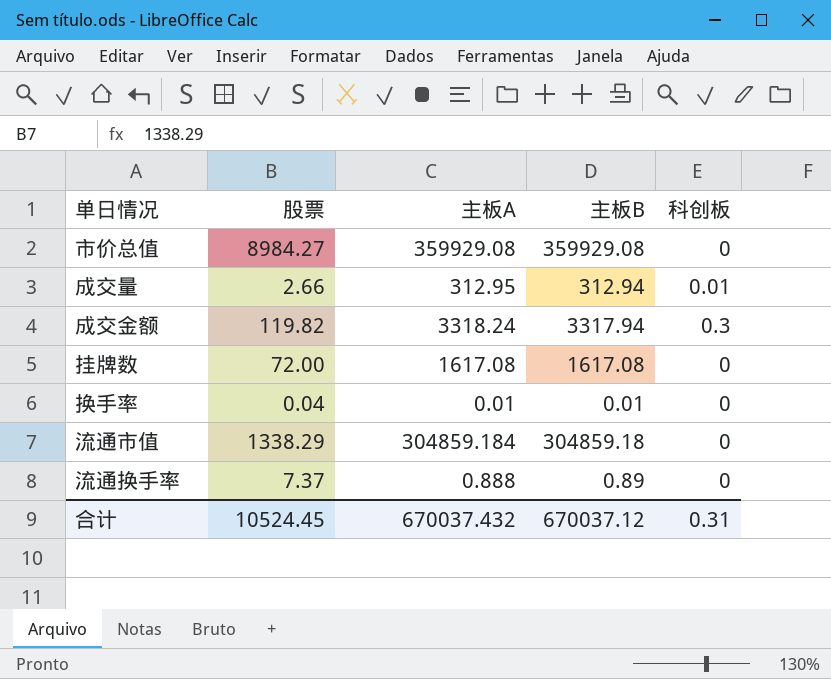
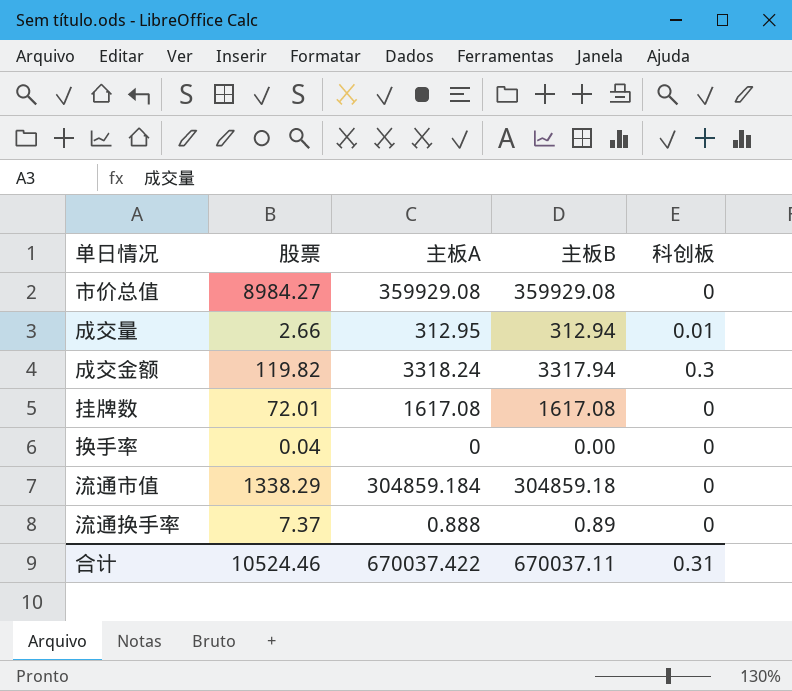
挂牌数 | 股票: 72.00 -> 72.01
换手率 | 主板A: 0.01 -> 0
换手率 | 主板B: 0.01 -> 0.00
合计 | 股票: 10524.45 -> 10524.46
合计 | 主板A: 670037.432 -> 670037.422
合计 | 主板B: 670037.12 -> 670037.11

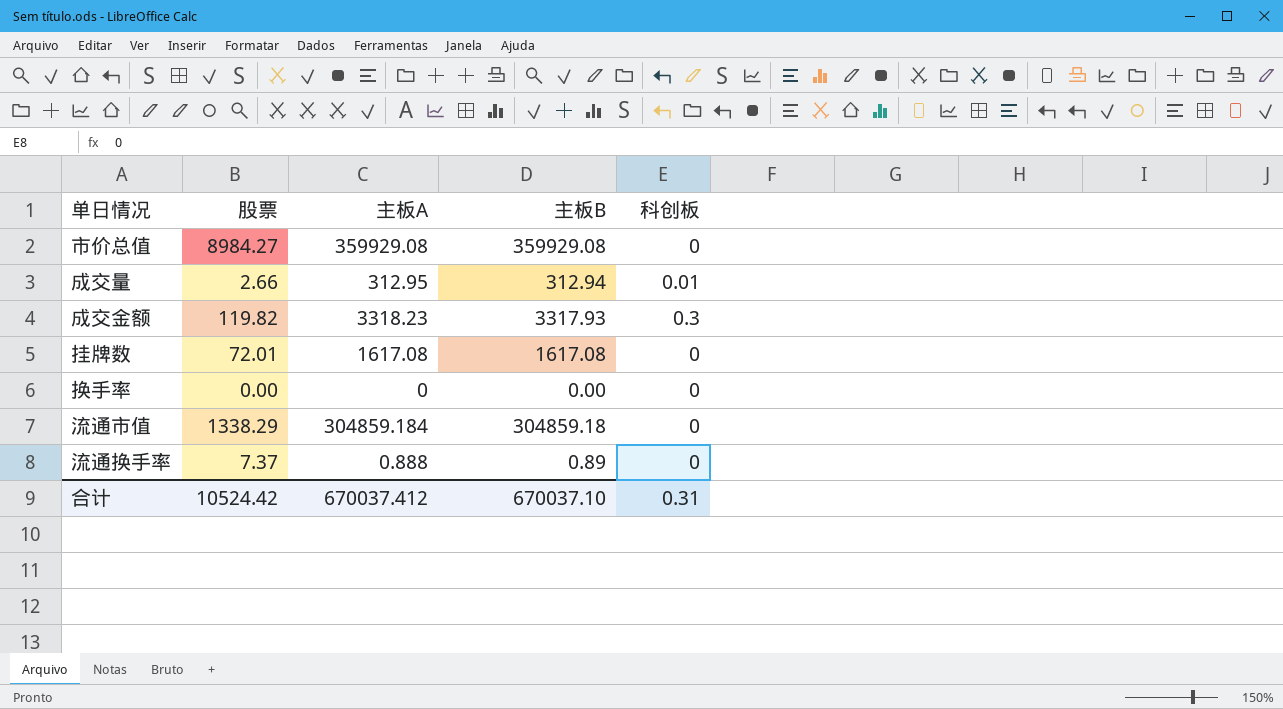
成交金额 | 主板A: 3318.24 -> 3318.23
成交金额 | 主板B: 3317.94 -> 3317.93
换手率 | 股票: 0.04 -> 0.00
合计 | 股票: 10524.46 -> 10524.42
合计 | 主板A: 670037.422 -> 670037.412
合计 | 主板B: 670037.11 -> 670037.10

